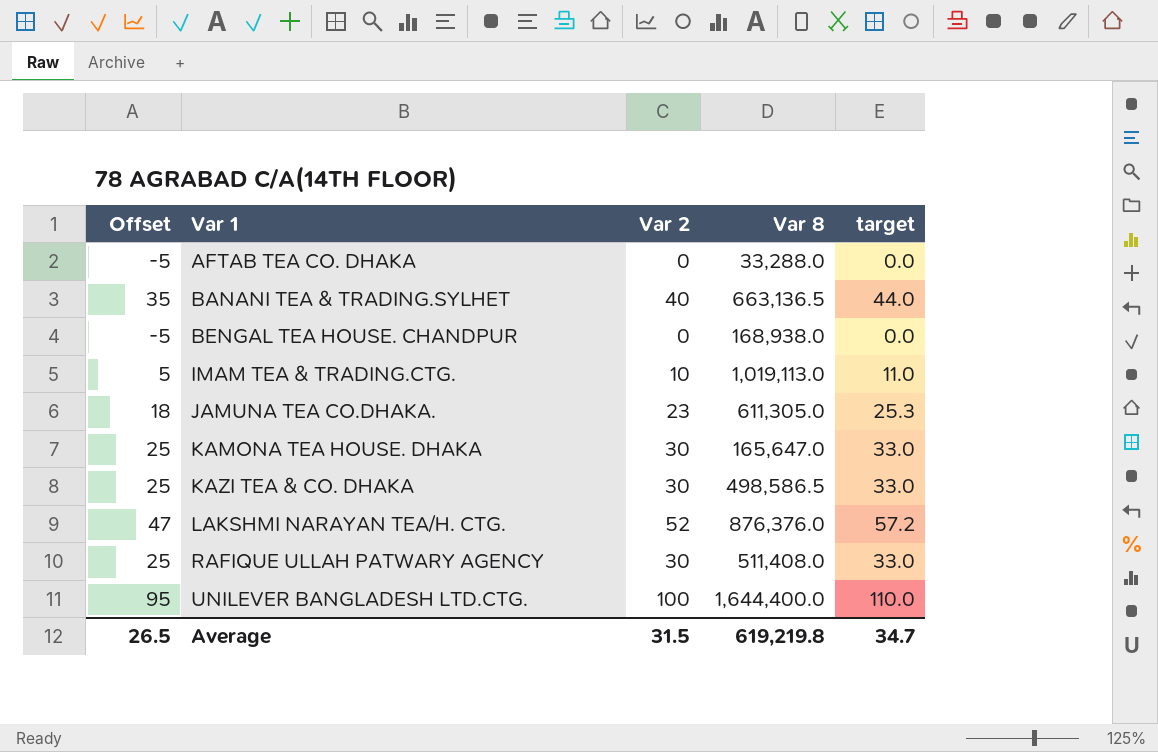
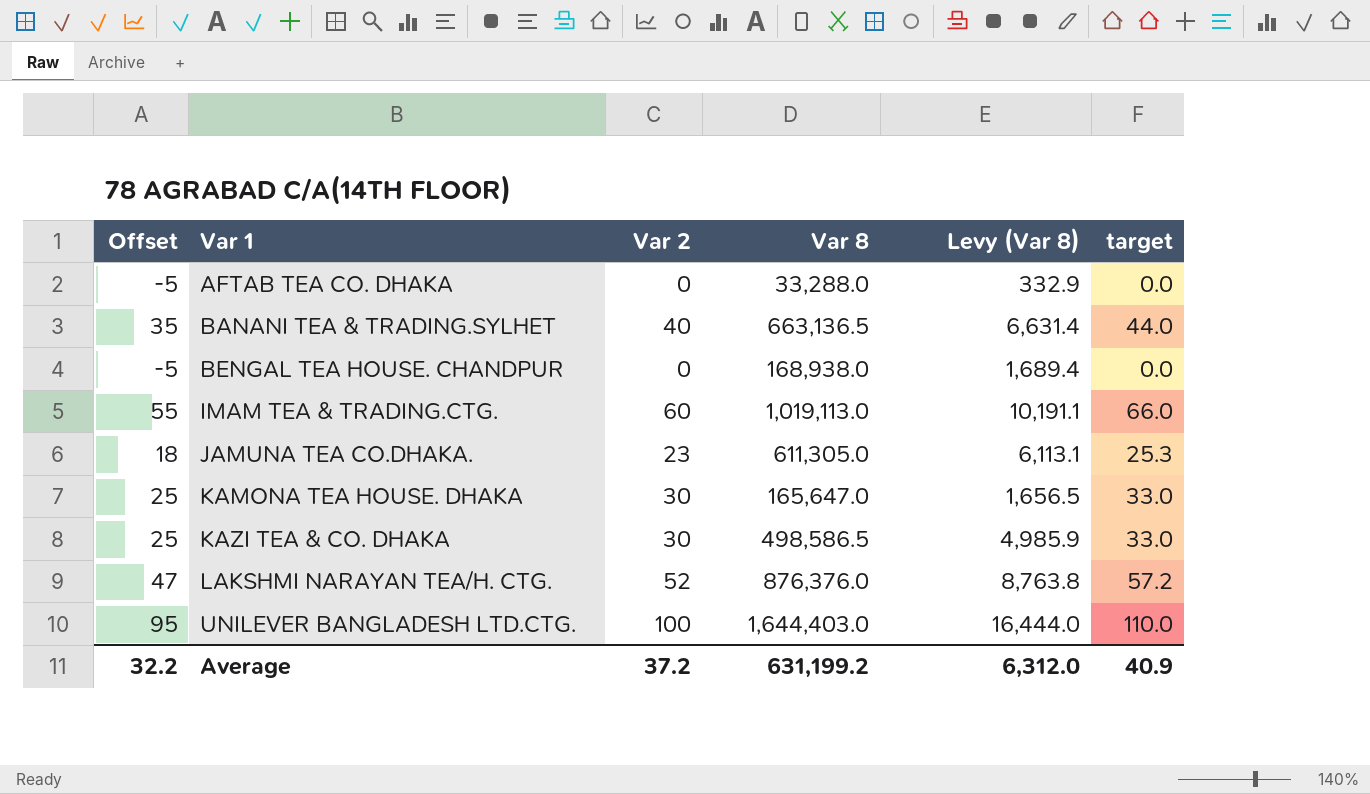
column Levy (Var 8) | formula: none -> [Var 8] * 0.01
row RAFIQUE ULLAH PATWARY AGENCY: 25 | 30 | 511,408.0 | 33.0 -> none
IMAM TEA & TRADING.CTG. | Offset: 5 -> 55
IMAM TEA & TRADING.CTG. | Var 2: 10 -> 60
IMAM TEA & TRADING.CTG. | target: 11.0 -> 66.0
UNILEVER BANGLADESH LTD.CTG. | Var 8: 1,644,400.0 -> 1,644,403.0
Average | Offset: 26.5 -> 32.2
Average | Var 2: 31.5 -> 37.2
Average | Var 8: 619,219.8 -> 631,199.2
Average | target: 34.7 -> 40.9

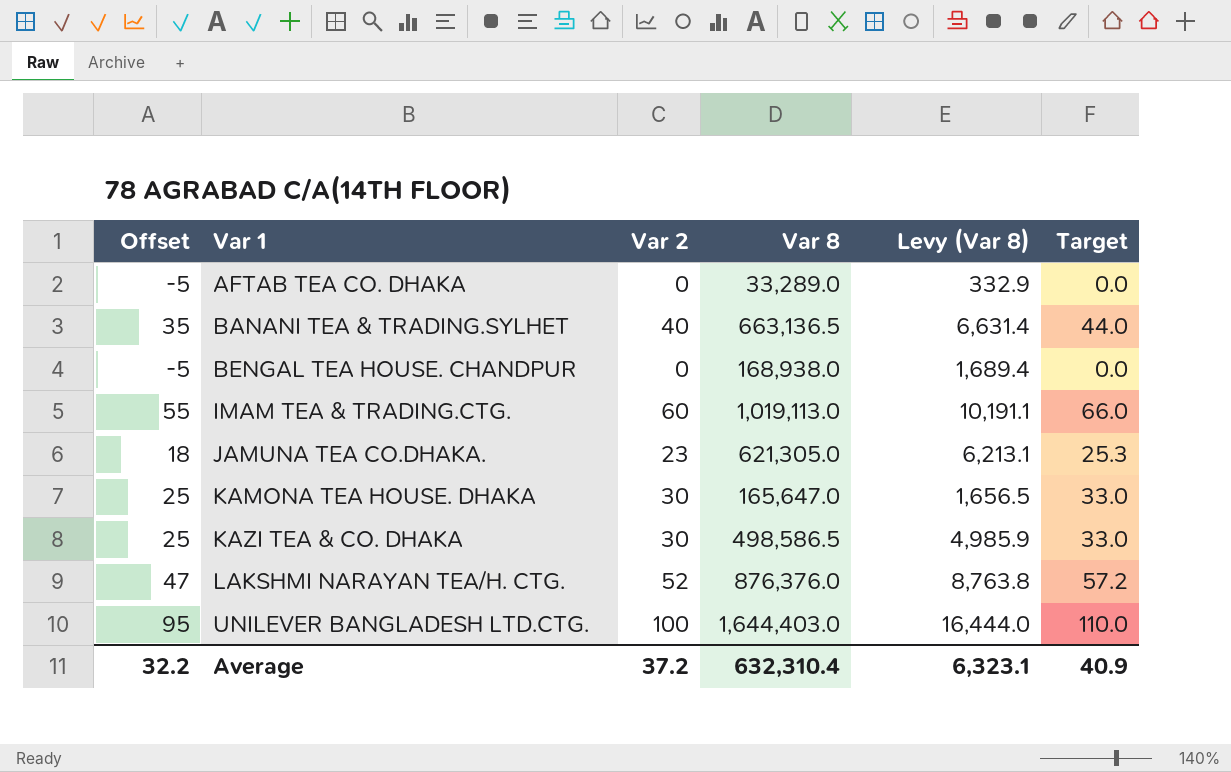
column name: target -> Target
AFTAB TEA CO. DHAKA | Var 8: 33,288.0 -> 33,289.0
JAMUNA TEA CO.DHAKA. | Var 8: 611,305.0 -> 621,305.0
JAMUNA TEA CO.DHAKA. | Levy (Var 8): 6,113.1 -> 6,213.1
Average | Var 8: 631,199.2 -> 632,310.4
Average | Levy (Var 8): 6,312.0 -> 6,323.1

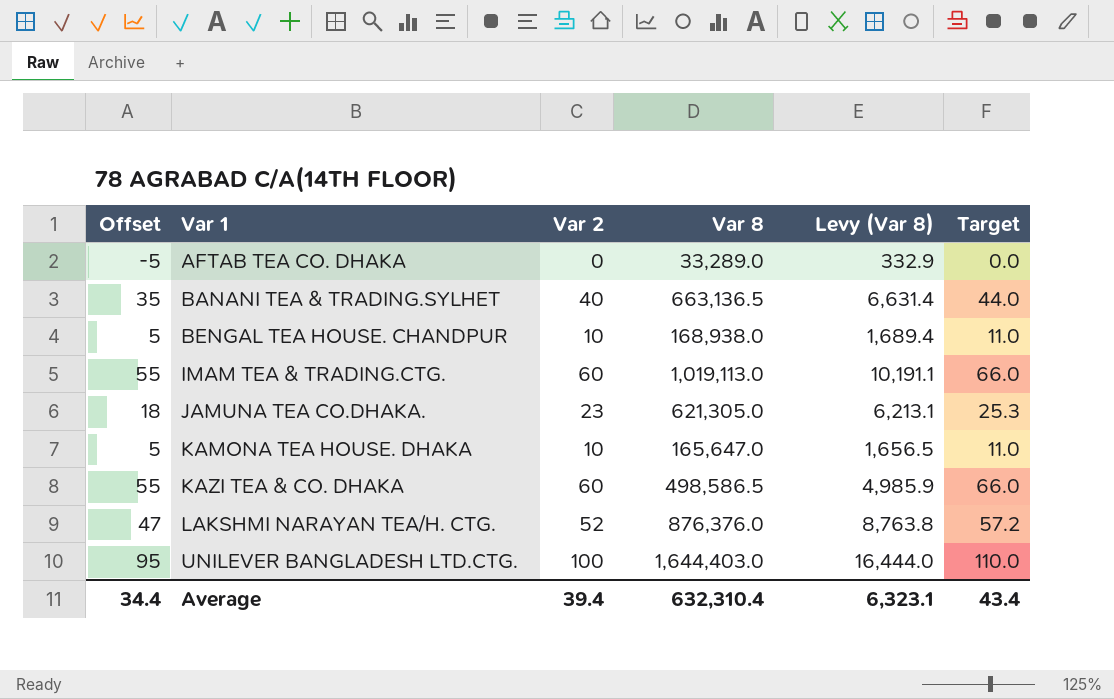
BENGAL TEA HOUSE. CHANDPUR | Offset: -5 -> 5
BENGAL TEA HOUSE. CHANDPUR | Var 2: 0 -> 10
BENGAL TEA HOUSE. CHANDPUR | Target: 0.0 -> 11.0
KAMONA TEA HOUSE. DHAKA | Offset: 25 -> 5
KAMONA TEA HOUSE. DHAKA | Var 2: 30 -> 10
KAMONA TEA HOUSE. DHAKA | Target: 33.0 -> 11.0
KAZI TEA & CO. DHAKA | Offset: 25 -> 55
KAZI TEA & CO. DHAKA | Var 2: 30 -> 60
KAZI TEA & CO. DHAKA | Target: 33.0 -> 66.0
Average | Offset: 32.2 -> 34.4
Average | Var 2: 37.2 -> 39.4
Average | Target: 40.9 -> 43.4

